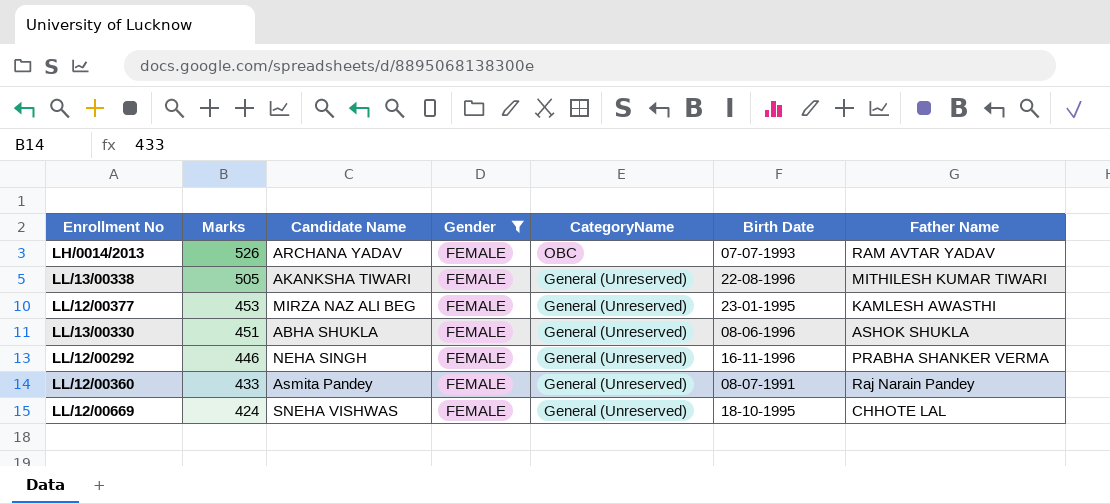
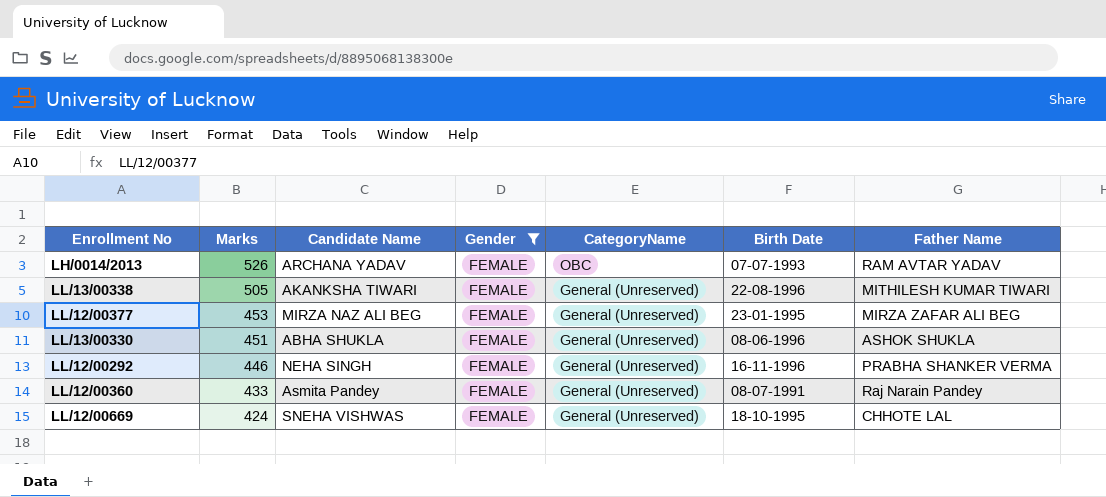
LL/12/00377 | Father Name: KAMLESH AWASTHI -> MIRZA ZAFAR ALI BEG

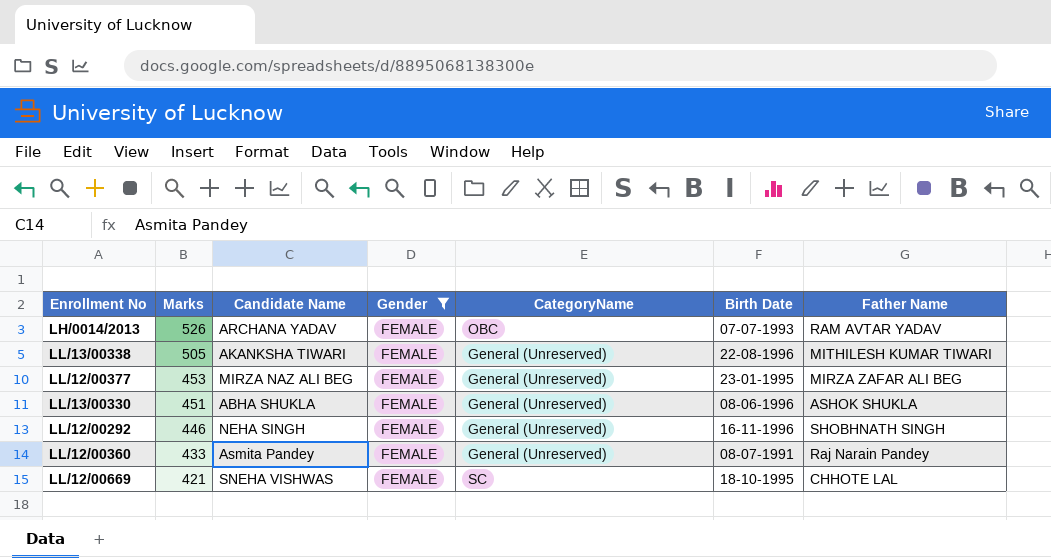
LL/12/00292 | Father Name: PRABHA SHANKER VERMA -> SHOBHNATH SINGH
LL/12/00669 | Marks: 424 -> 421
LL/12/00669 | CategoryName: General (Unreserved) -> SC

